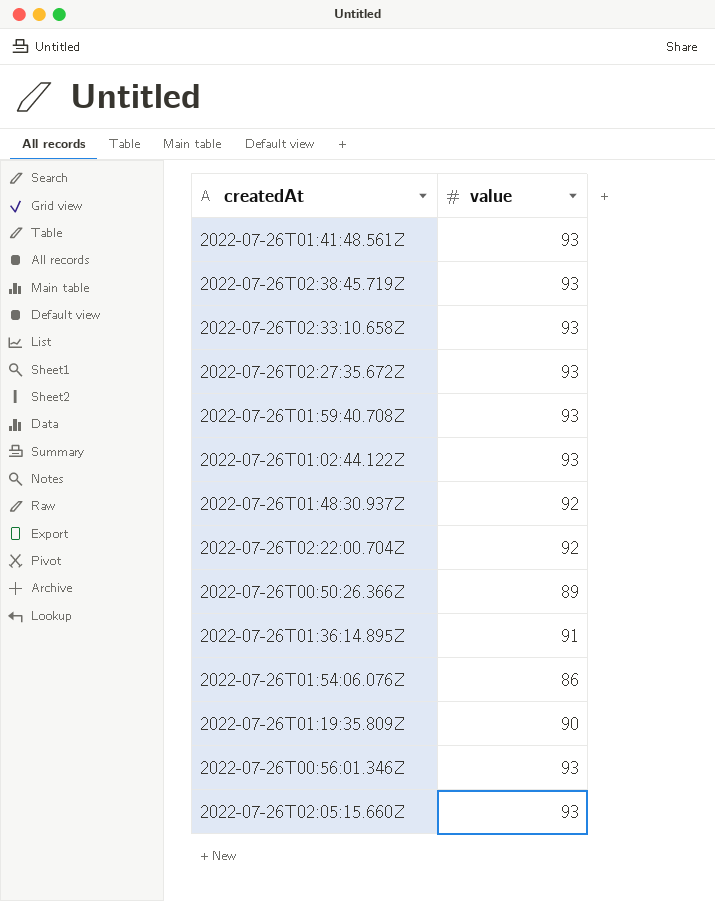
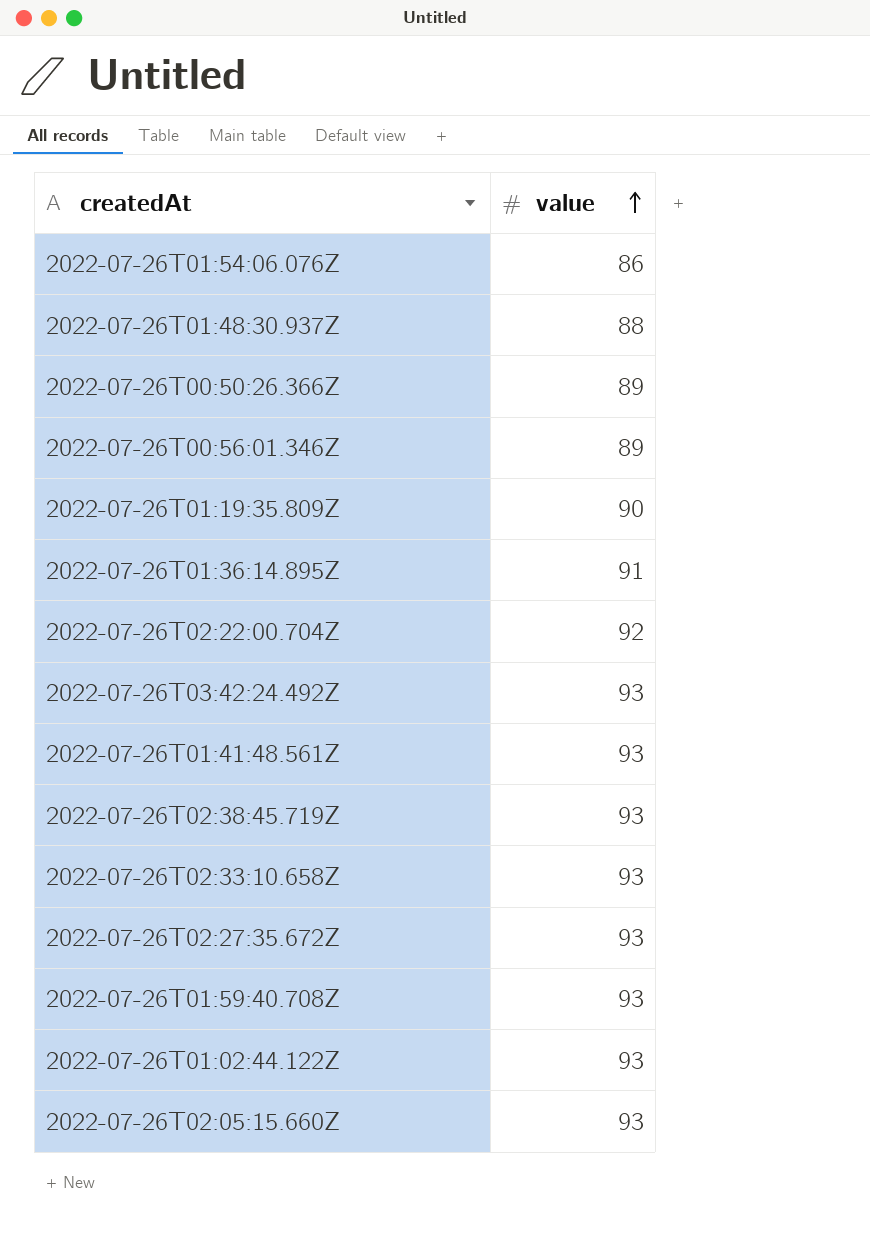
row order: none -> value ascending
2022-07-26T01:48:30.937Z | value: 92 -> 88
2022-07-26T00:56:01.346Z | value: 93 -> 89
row 2022-07-26T03:42:24.492Z: none -> 93

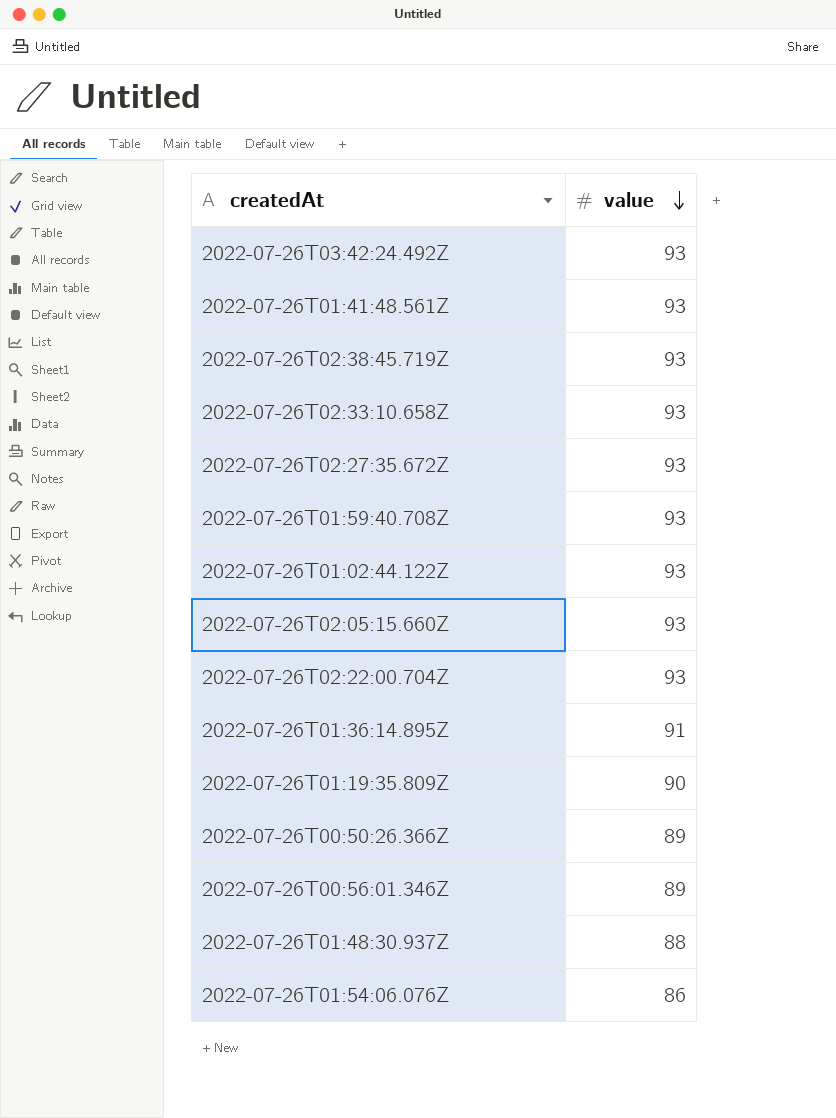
row order: value ascending -> value descending
2022-07-26T02:22:00.704Z | value: 92 -> 93

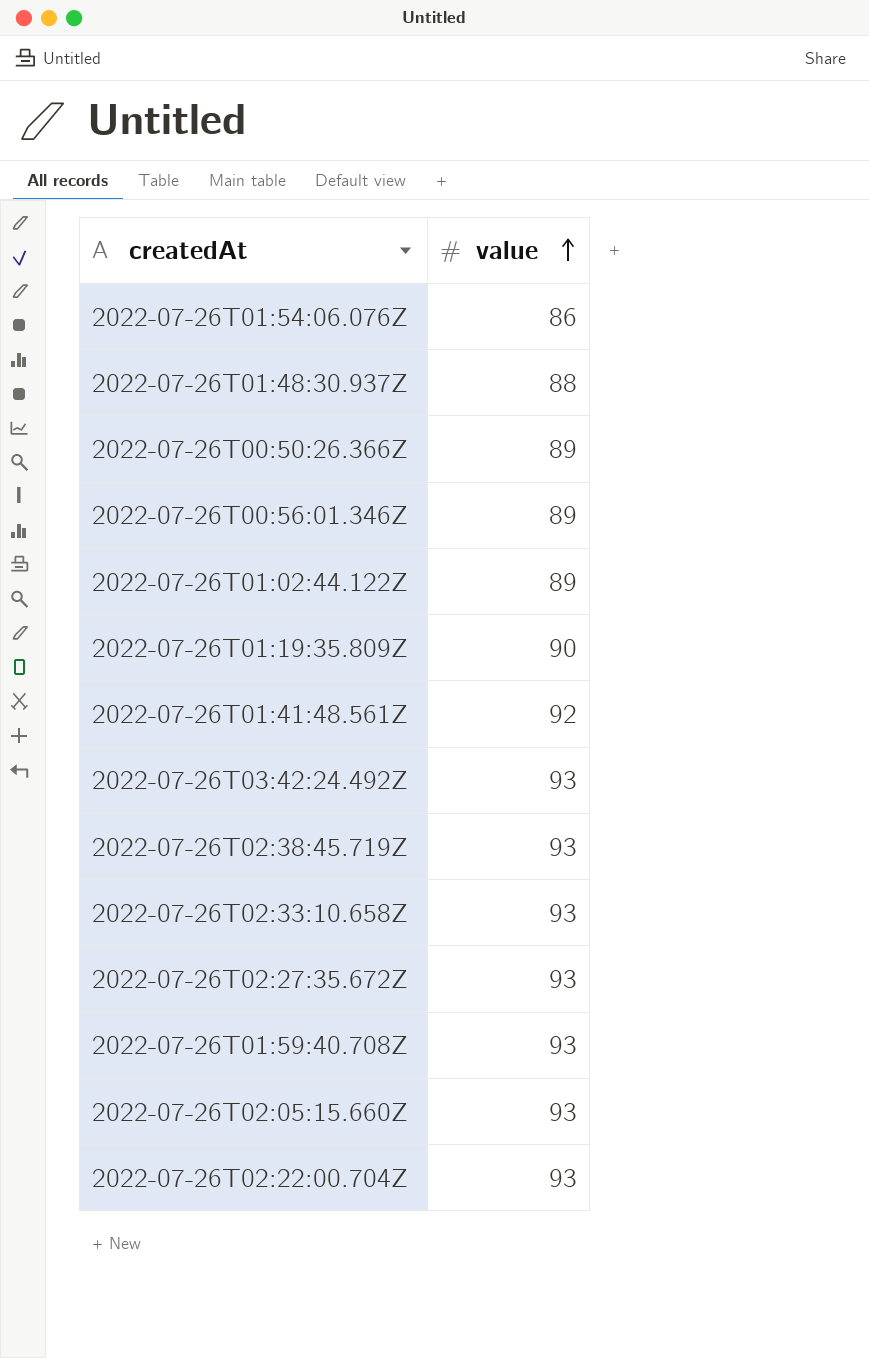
row order: value descending -> value ascending
row 2022-07-26T01:36:14.895Z: 91 -> none
2022-07-26T01:02:44.122Z | value: 93 -> 89
2022-07-26T01:41:48.561Z | value: 93 -> 92

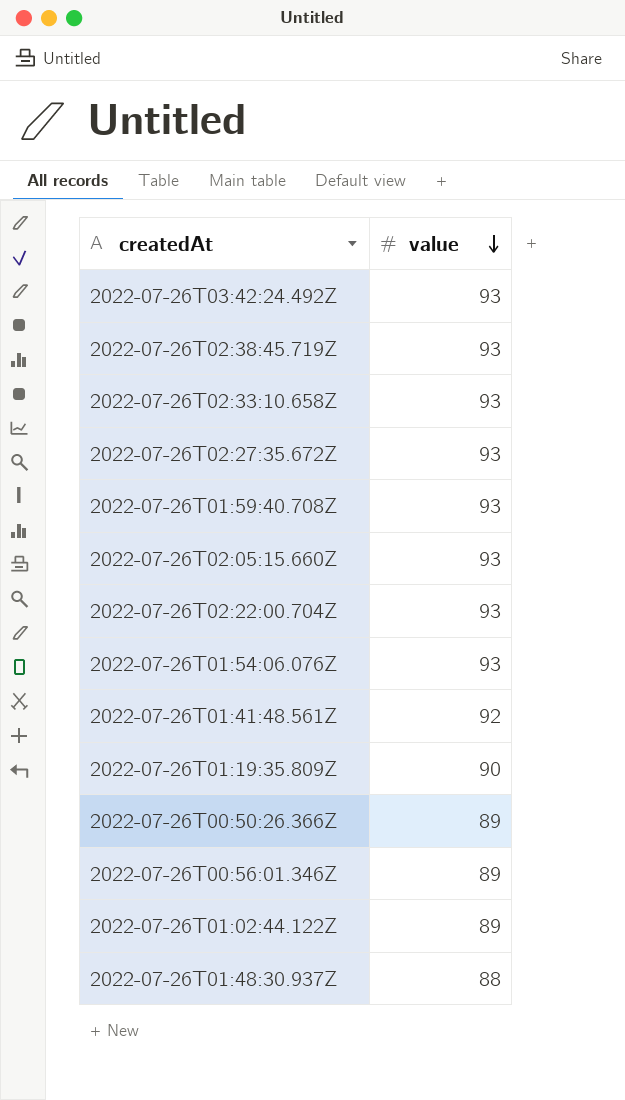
row order: value ascending -> value descending
2022-07-26T01:54:06.076Z | value: 86 -> 93

